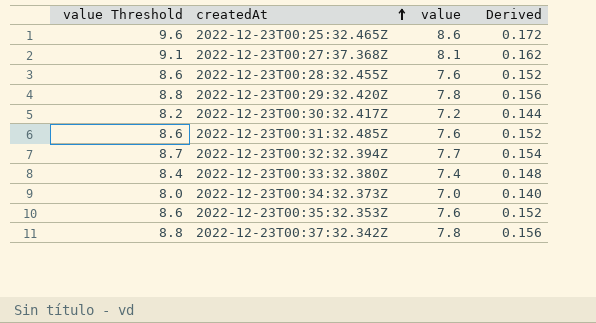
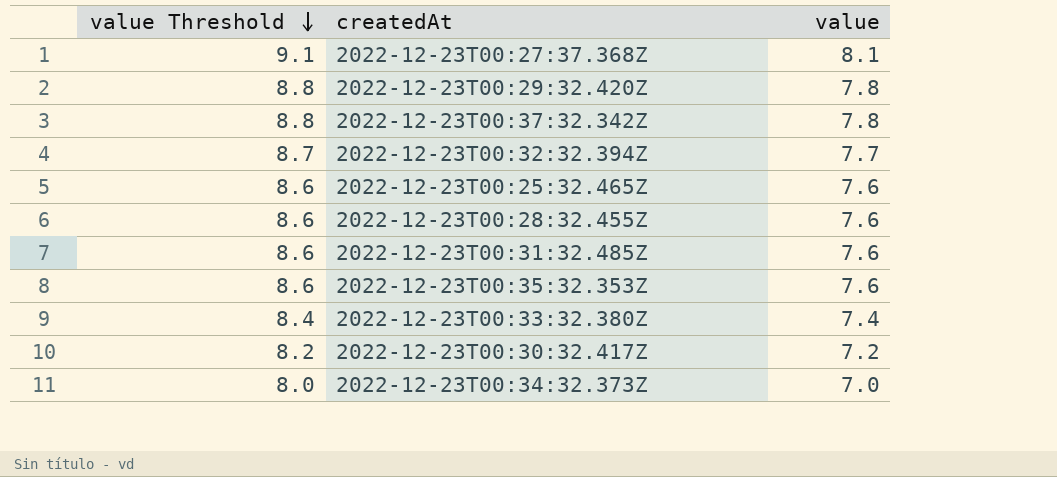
row order: createdAt ascending -> value Threshold descending
column Derived | formula: [value] * 0.02 -> none
2022-12-23T00:25:32.465Z | value Threshold: 9.6 -> 8.6
2022-12-23T00:25:32.465Z | value: 8.6 -> 7.6

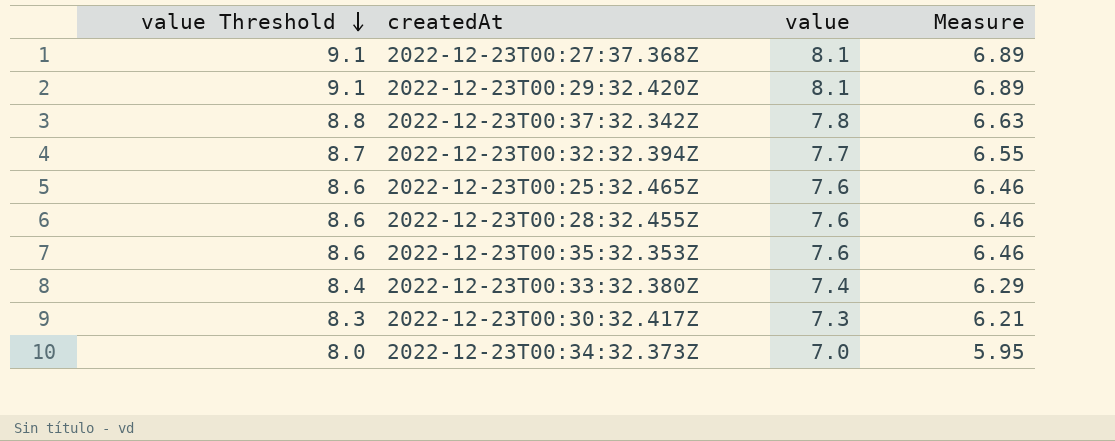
column Measure | formula: none -> [value] * 0.85
row 2022-12-23T00:31:32.485Z: 8.6 | 7.6 -> none
2022-12-23T00:29:32.420Z | value Threshold: 8.8 -> 9.1
2022-12-23T00:29:32.420Z | value: 7.8 -> 8.1
2022-12-23T00:30:32.417Z | value Threshold: 8.2 -> 8.3
2022-12-23T00:30:32.417Z | value: 7.2 -> 7.3

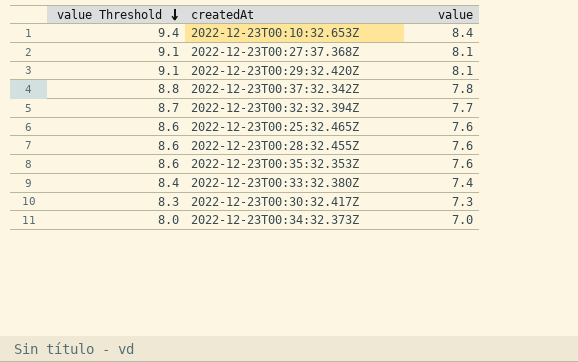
column Measure | formula: [value] * 0.85 -> none
row 2022-12-23T00:10:32.653Z: none -> 9.4 | 8.4

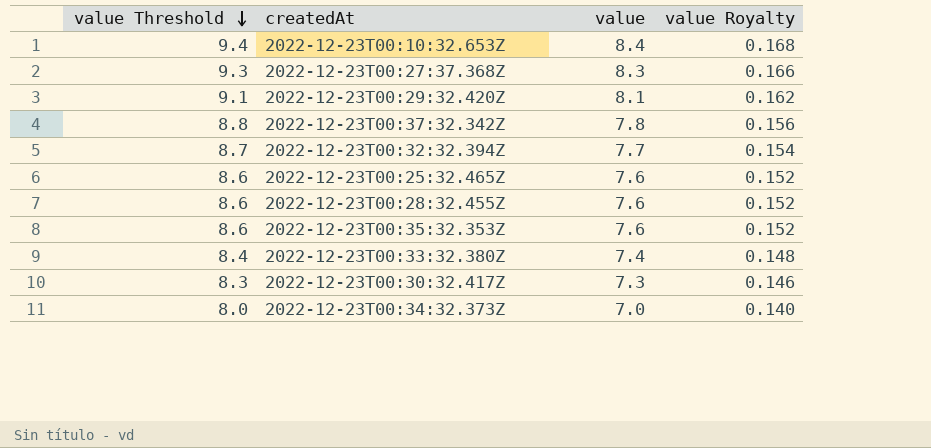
column value Royalty | formula: none -> [value] * 0.02
2022-12-23T00:27:37.368Z | value Threshold: 9.1 -> 9.3
2022-12-23T00:27:37.368Z | value: 8.1 -> 8.3

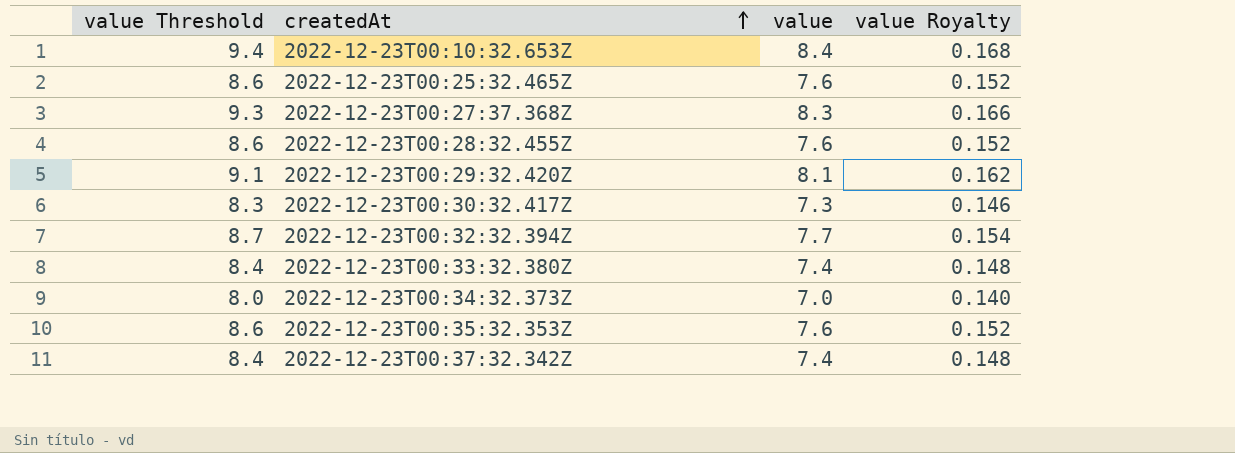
row order: value Threshold descending -> createdAt ascending
2022-12-23T00:37:32.342Z | value Threshold: 8.8 -> 8.4
2022-12-23T00:37:32.342Z | value: 7.8 -> 7.4
2022-12-23T00:37:32.342Z | value Royalty: 0.156 -> 0.148

